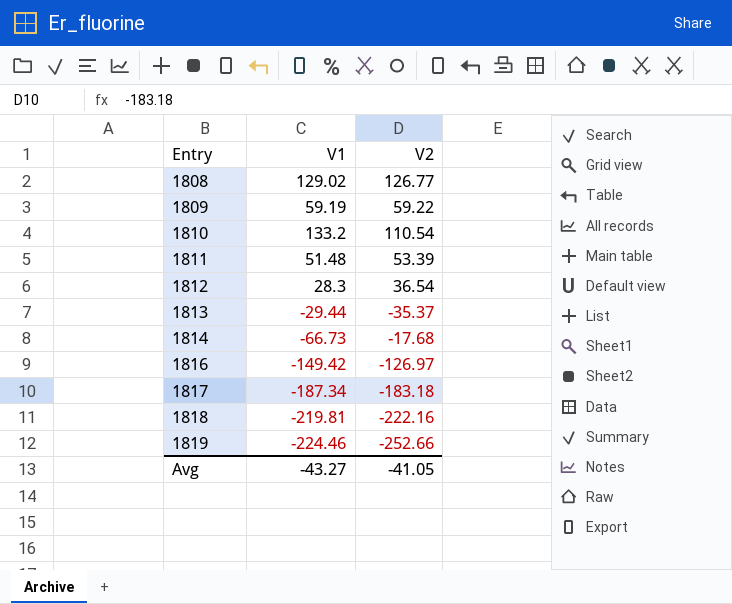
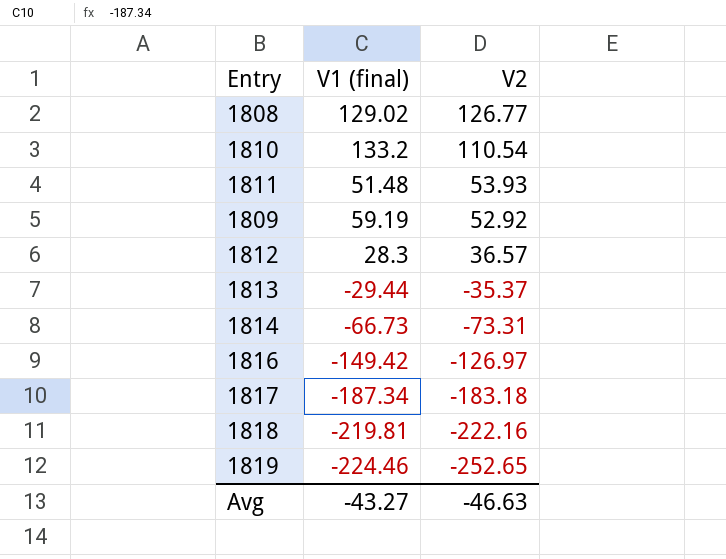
row order: Entry ascending -> V2 descending
column name: V1 -> V1 (final)
1811 | V2: 53.39 -> 53.93
1809 | V2: 59.22 -> 52.92
1812 | V2: 36.54 -> 36.57
1814 | V2: -17.68 -> -73.31
1819 | V2: -252.66 -> -252.65
Avg | V2: -41.05 -> -46.63

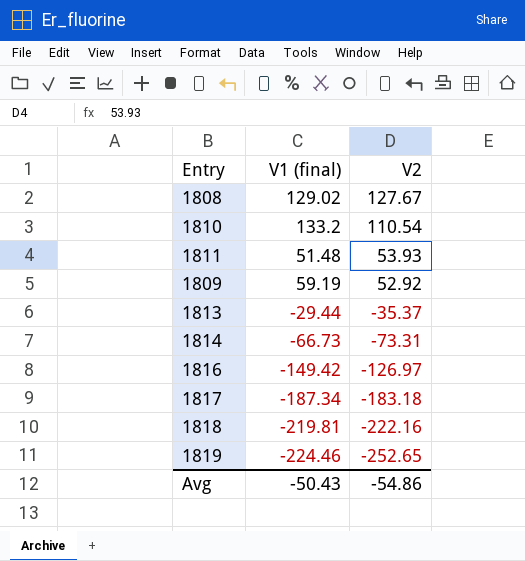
row 1812: 28.3 | 36.57 -> none
1808 | V2: 126.77 -> 127.67
Avg | V1 (final): -43.27 -> -50.43
Avg | V2: -46.63 -> -54.86

